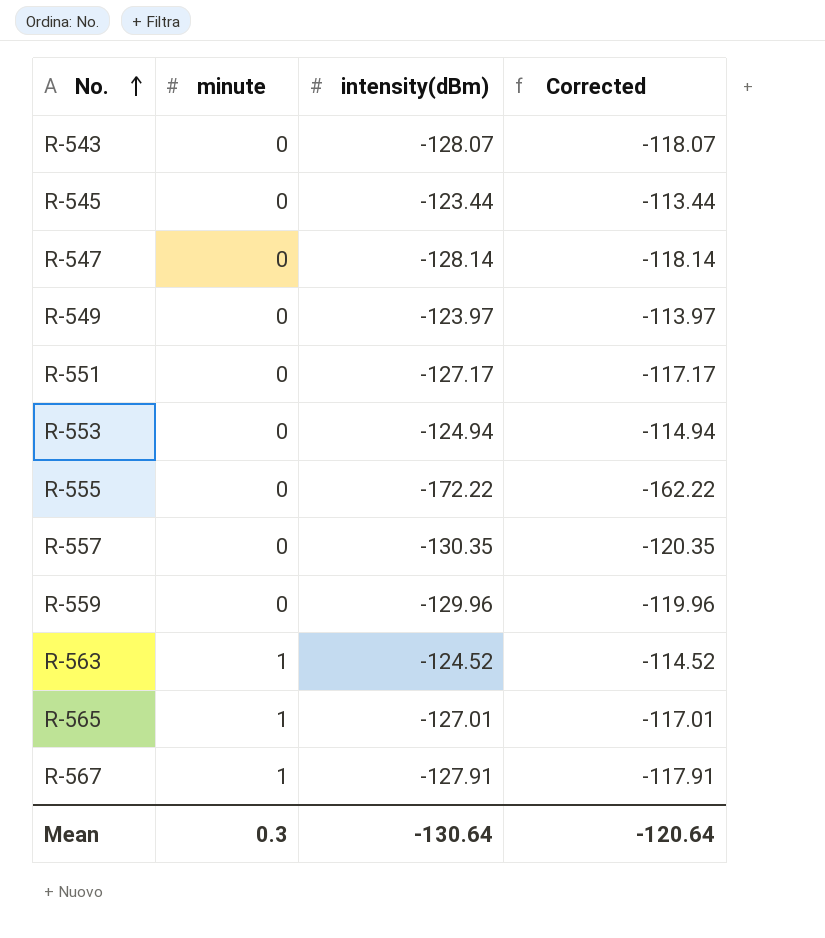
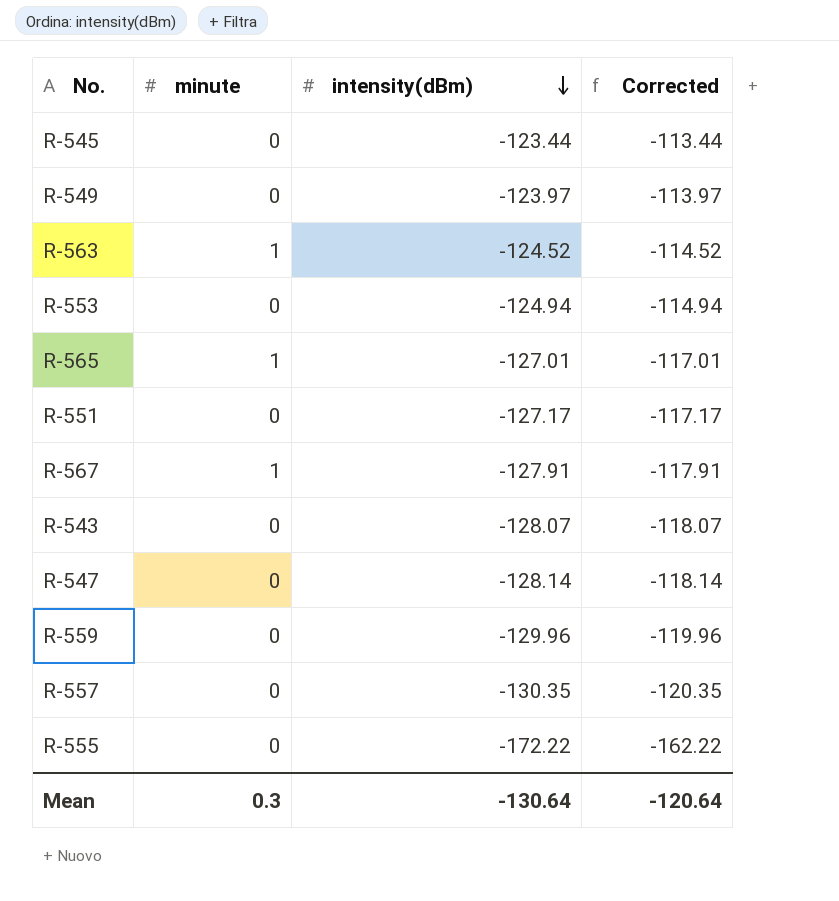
row order: No. ascending -> intensity(dBm) descending

